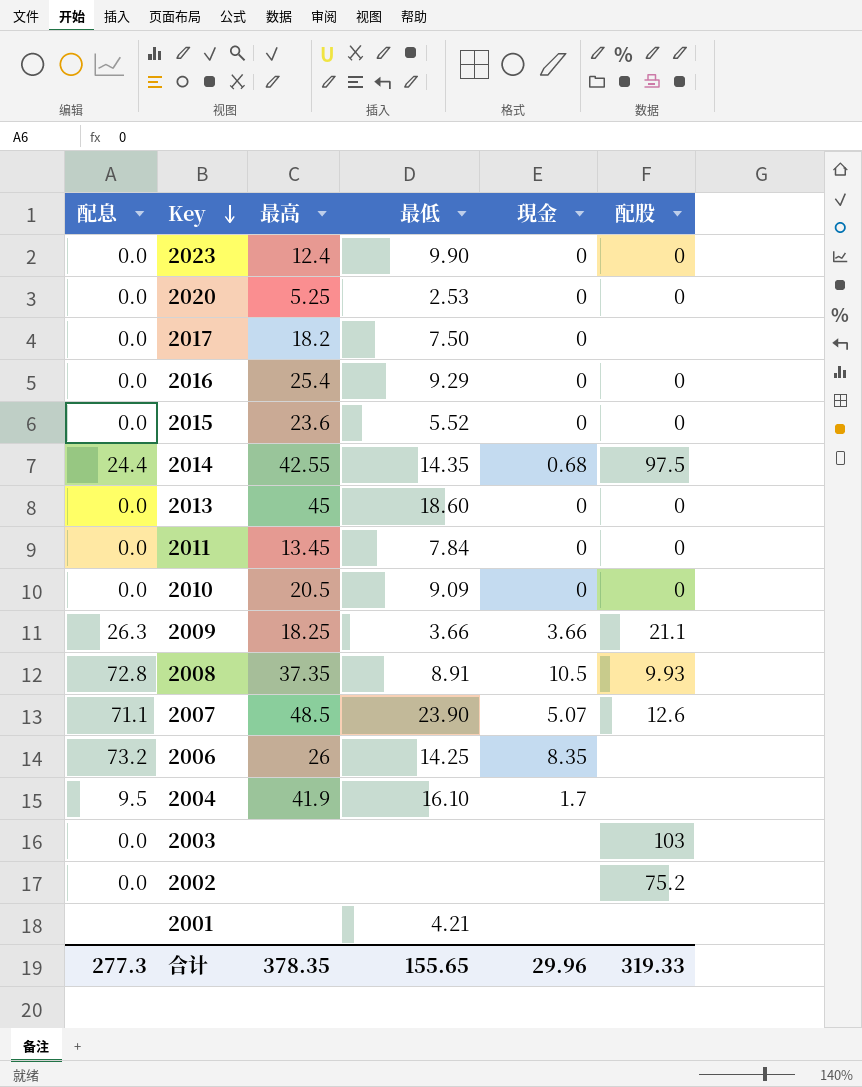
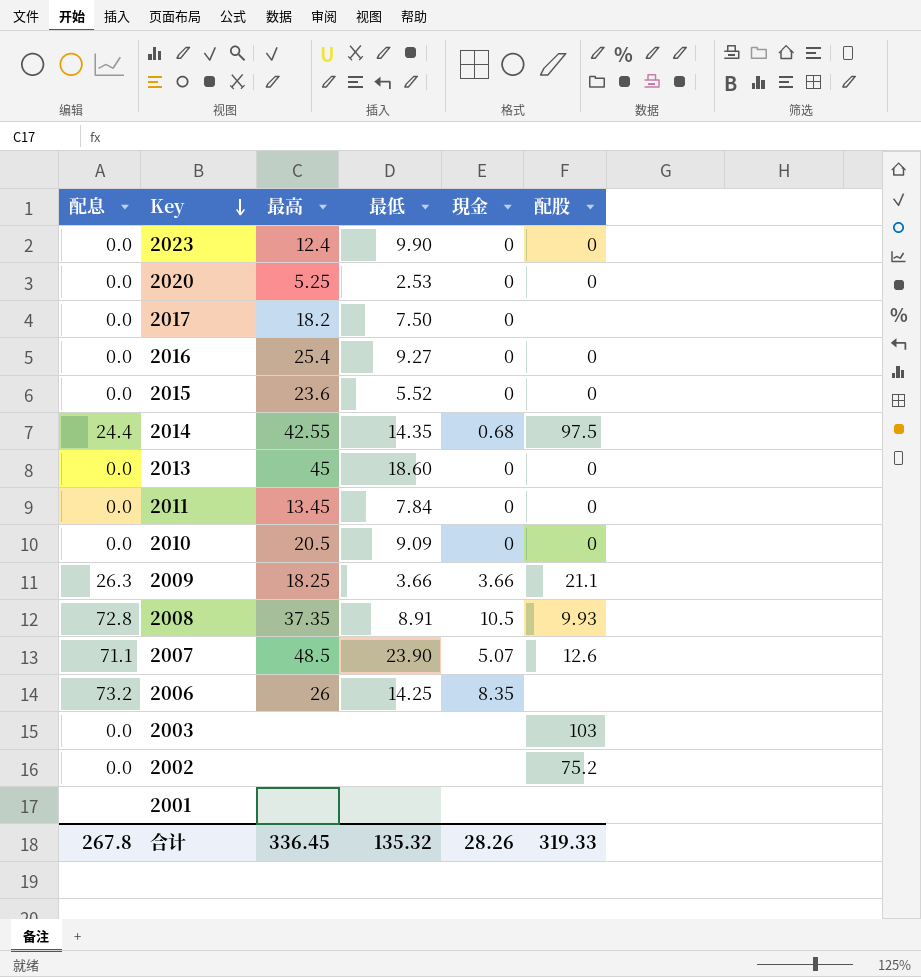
row 2004: 9.5 | 41.9 | 16.10 | 1.7 | none -> none
2016 | 最低: 9.29 -> 9.27
2001 | 最低: 4.21 -> none
合计 | 配息: 277.3 -> 267.8
合计 | 最高: 378.35 -> 336.45
合计 | 最低: 155.65 -> 135.32
合计 | 現金: 29.96 -> 28.26

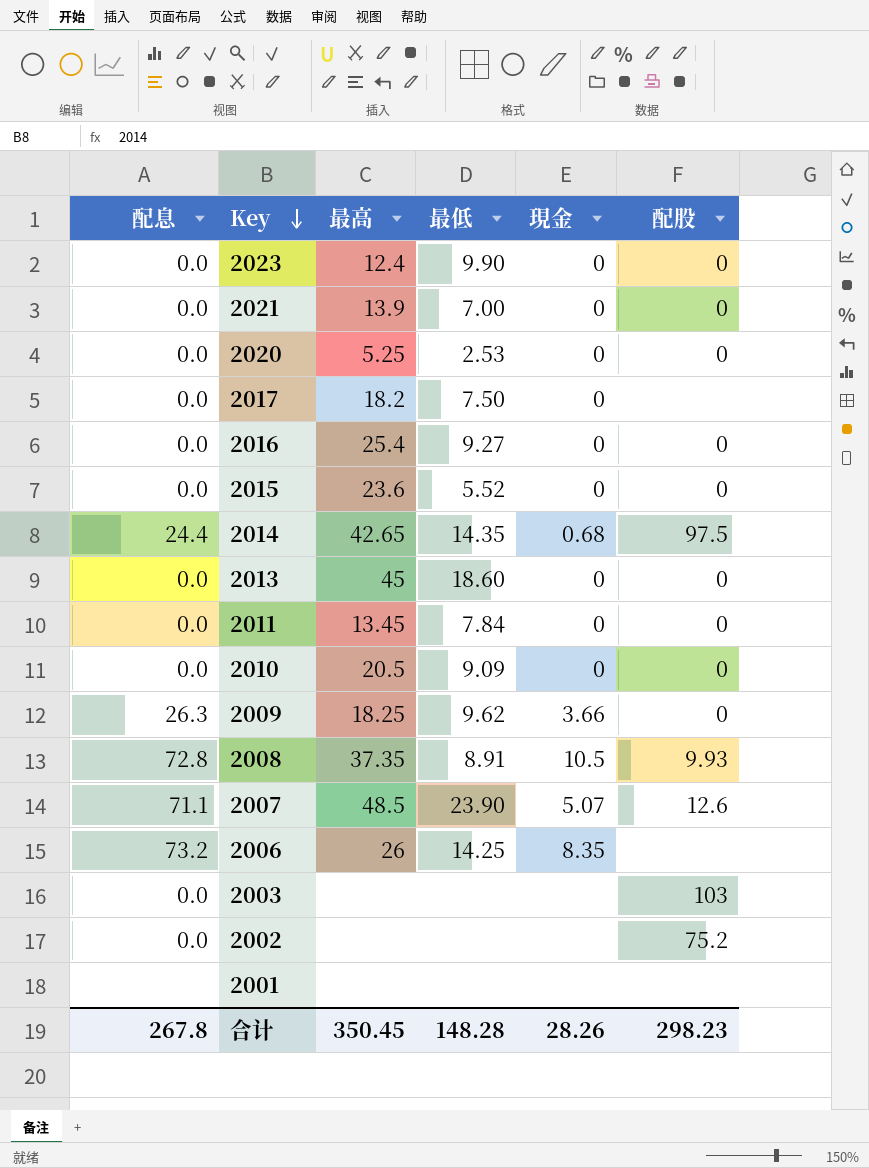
row 2021: none -> 0.0 | 13.9 | 7.00 | 0 | 0
2014 | 最高: 42.55 -> 42.65
2009 | 最低: 3.66 -> 9.62
2009 | 配股: 21.1 -> 0
合计 | 最高: 336.45 -> 350.45
合计 | 最低: 135.32 -> 148.28
合计 | 配股: 319.33 -> 298.23

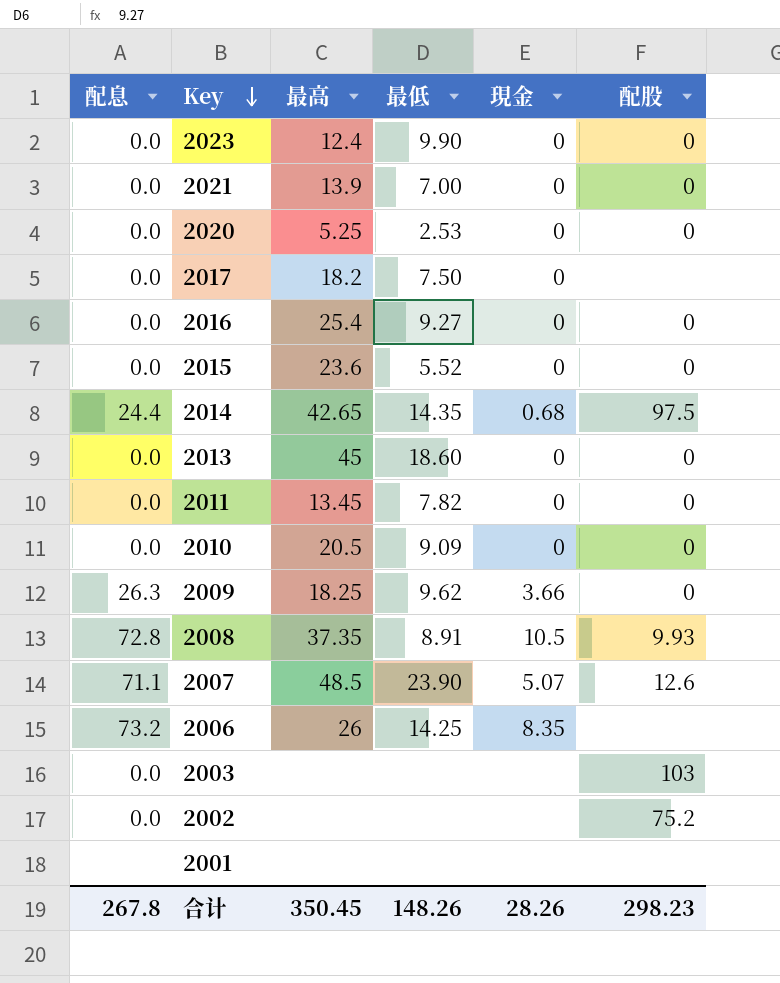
2011 | 最低: 7.84 -> 7.82
合计 | 最低: 148.28 -> 148.26

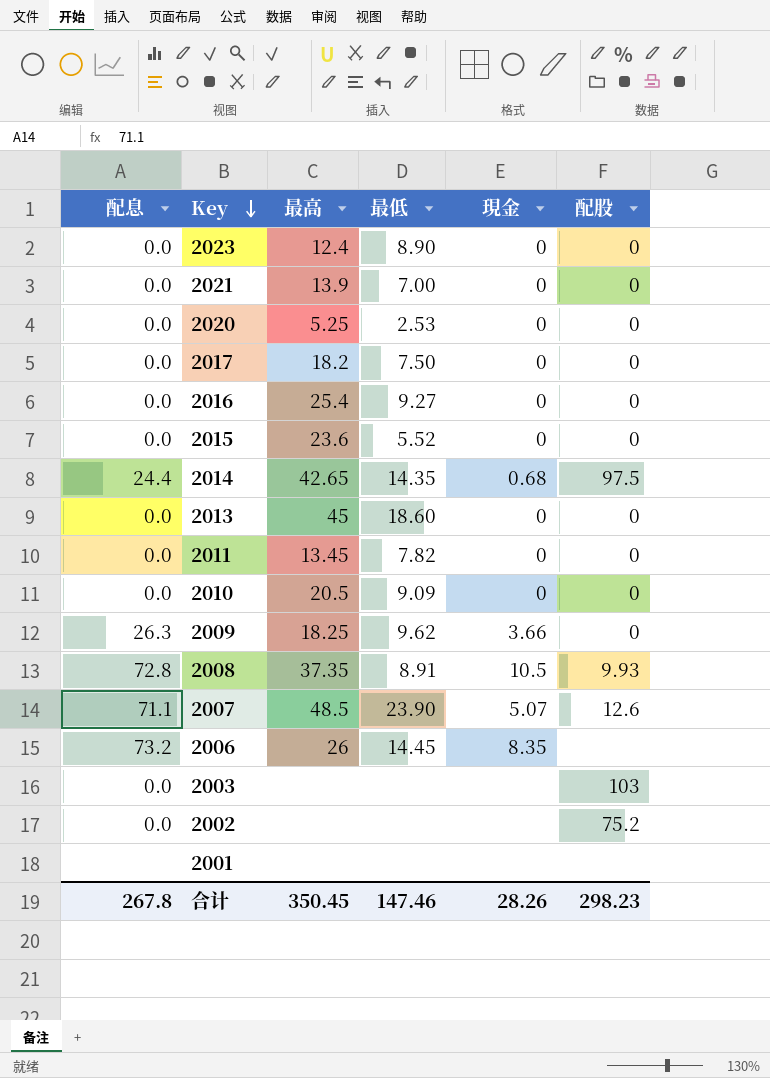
2023 | 最低: 9.90 -> 8.90
2017 | 配股: none -> 0
2006 | 最低: 14.25 -> 14.45
合计 | 最低: 148.26 -> 147.46

